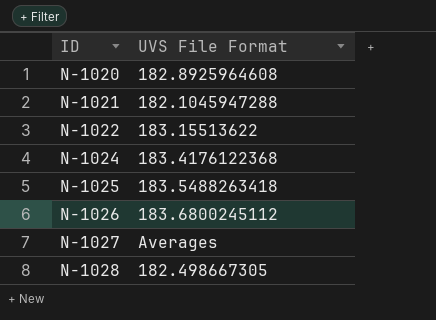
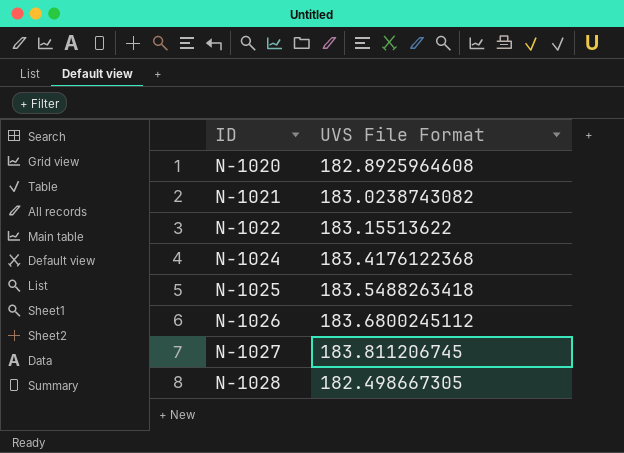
N-1021 | UVS File Format: 182.1045947288 -> 183.0238743082
N-1027 | UVS File Format: Averages -> 183.811206745

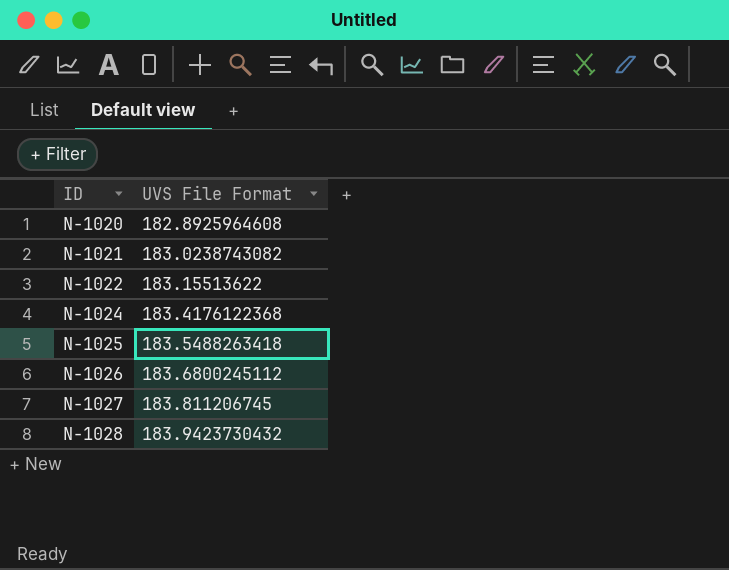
N-1028 | UVS File Format: 182.498667305 -> 183.9423730432

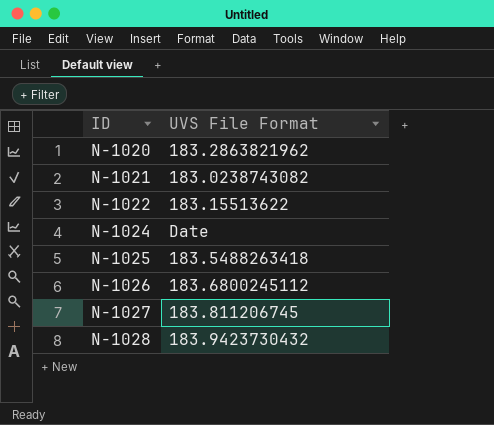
N-1020 | UVS File Format: 182.8925964608 -> 183.2863821962
N-1024 | UVS File Format: 183.4176122368 -> Date

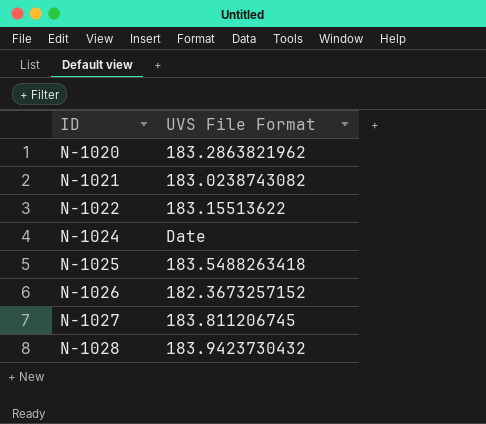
N-1026 | UVS File Format: 183.6800245112 -> 182.3673257152

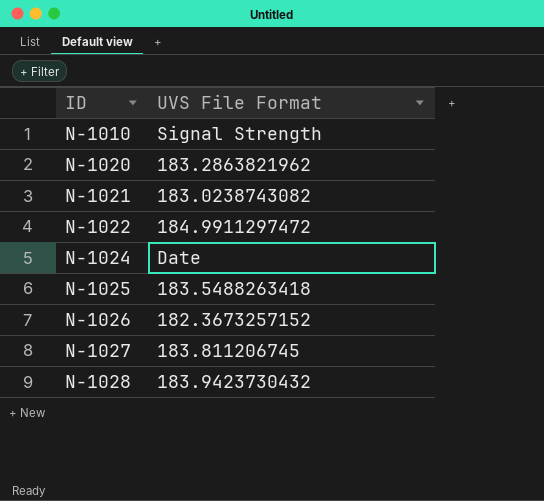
row N-1010: none -> Signal Strength
N-1022 | UVS File Format: 183.15513622 -> 184.9911297472

